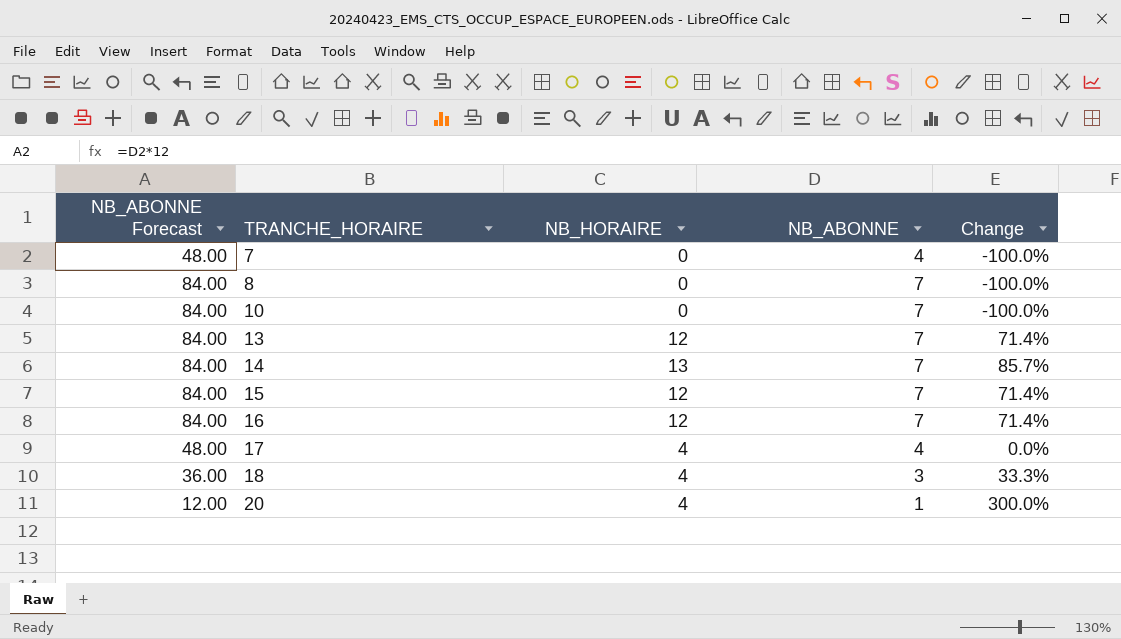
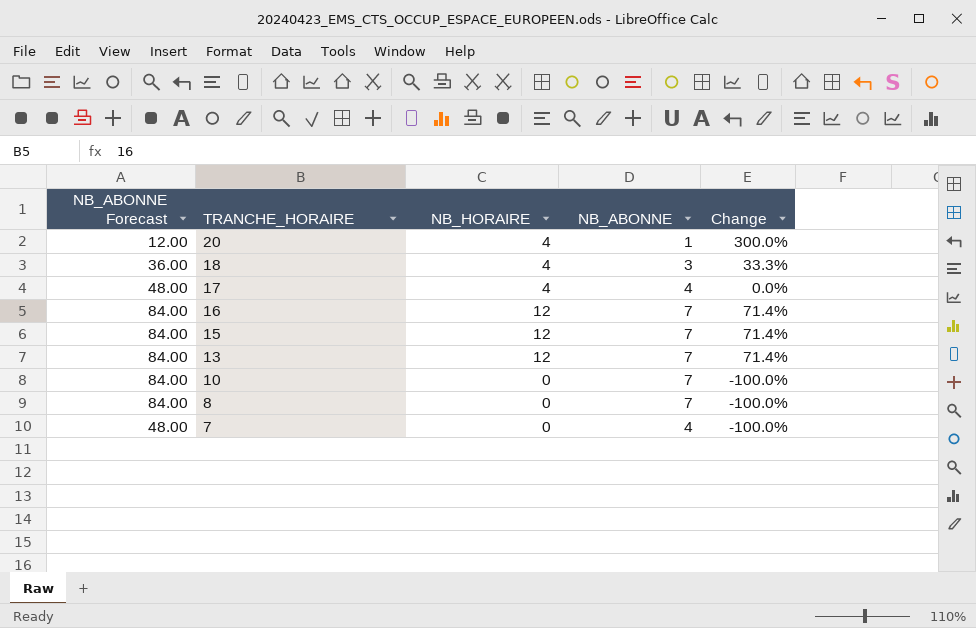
row order: TRANCHE_HORAIRE ascending -> TRANCHE_HORAIRE descending
row 14: 84.00 | 13 | 7 | 85.7% -> none

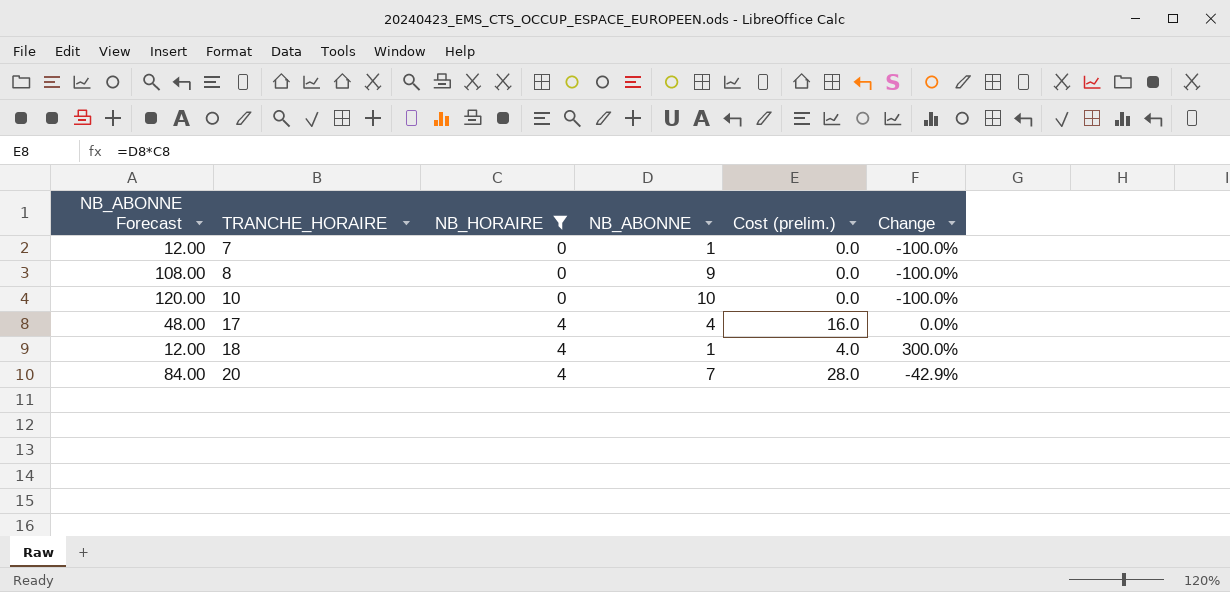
filter: none -> NB_HORAIRE != 12
row order: TRANCHE_HORAIRE descending -> TRANCHE_HORAIRE ascending
column Cost (prelim.) | formula: none -> [NB_HORAIRE] * [NB_ABONNE]
7 | NB_ABONNE Forecast: 48.00 -> 12.00
7 | NB_ABONNE: 4 -> 1
8 | NB_ABONNE Forecast: 84.00 -> 108.00
8 | NB_ABONNE: 7 -> 9
10 | NB_ABONNE Forecast: 84.00 -> 120.00
10 | NB_ABONNE: 7 -> 10
18 | NB_ABONNE Forecast: 36.00 -> 12.00
18 | NB_ABONNE: 3 -> 1
18 | Change: 33.3% -> 300.0%
20 | NB_ABONNE Forecast: 12.00 -> 84.00
20 | NB_ABONNE: 1 -> 7
20 | Change: 300.0% -> -42.9%

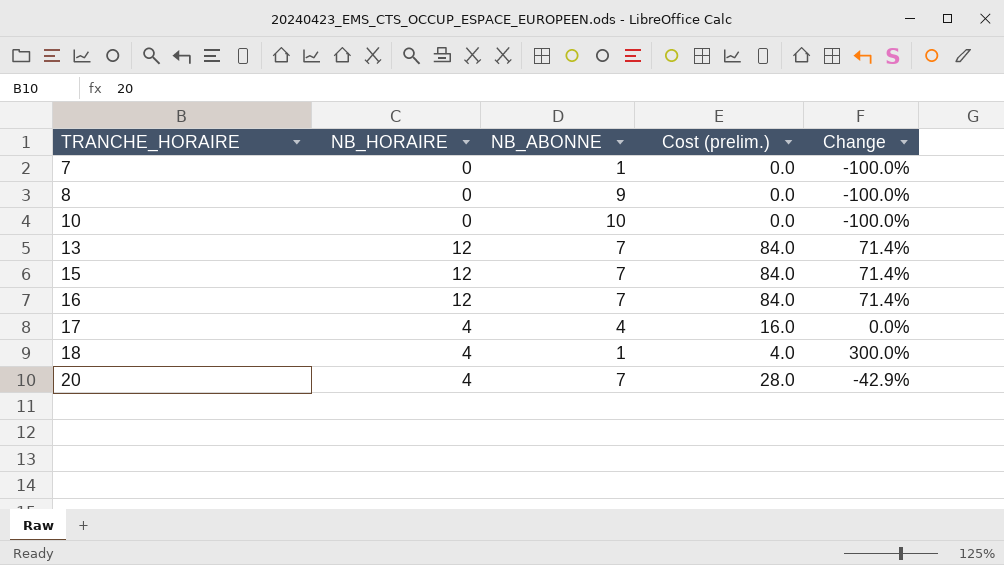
filter: NB_HORAIRE != 12 -> none
column NB_ABONNE Forecast | formula: [NB_ABONNE] * 12 -> none

